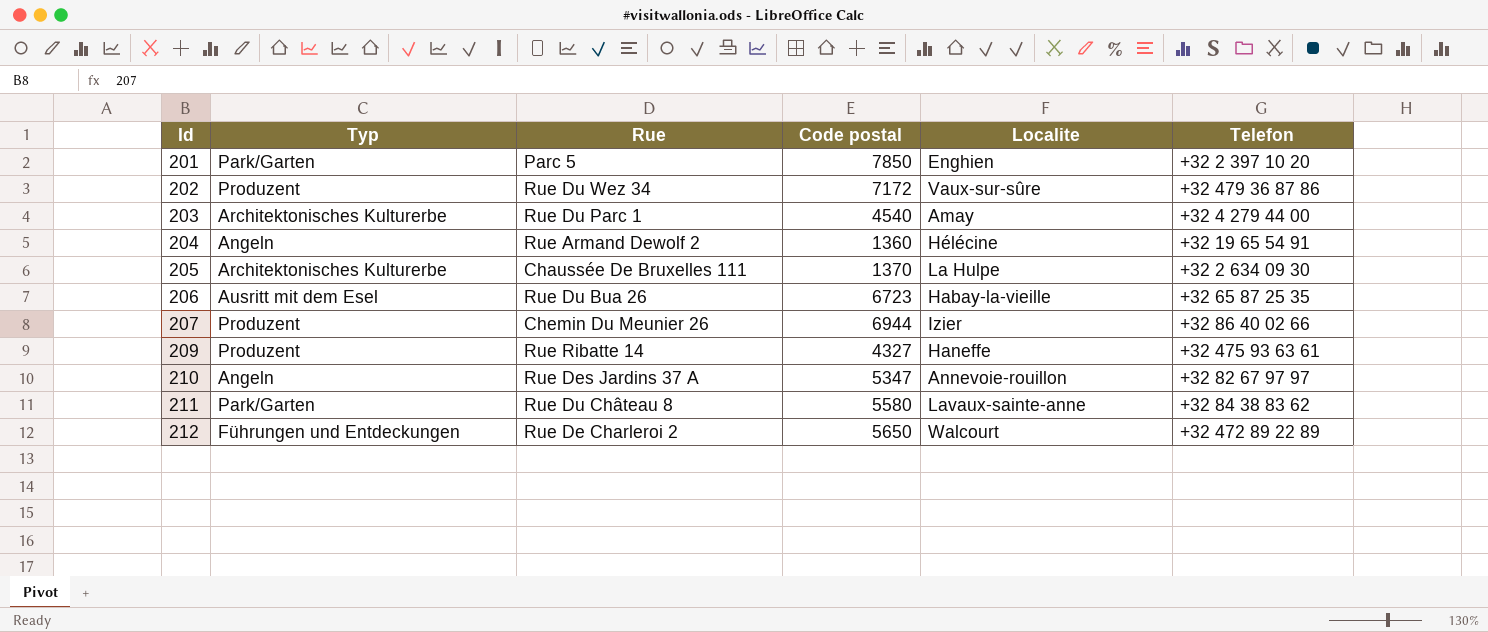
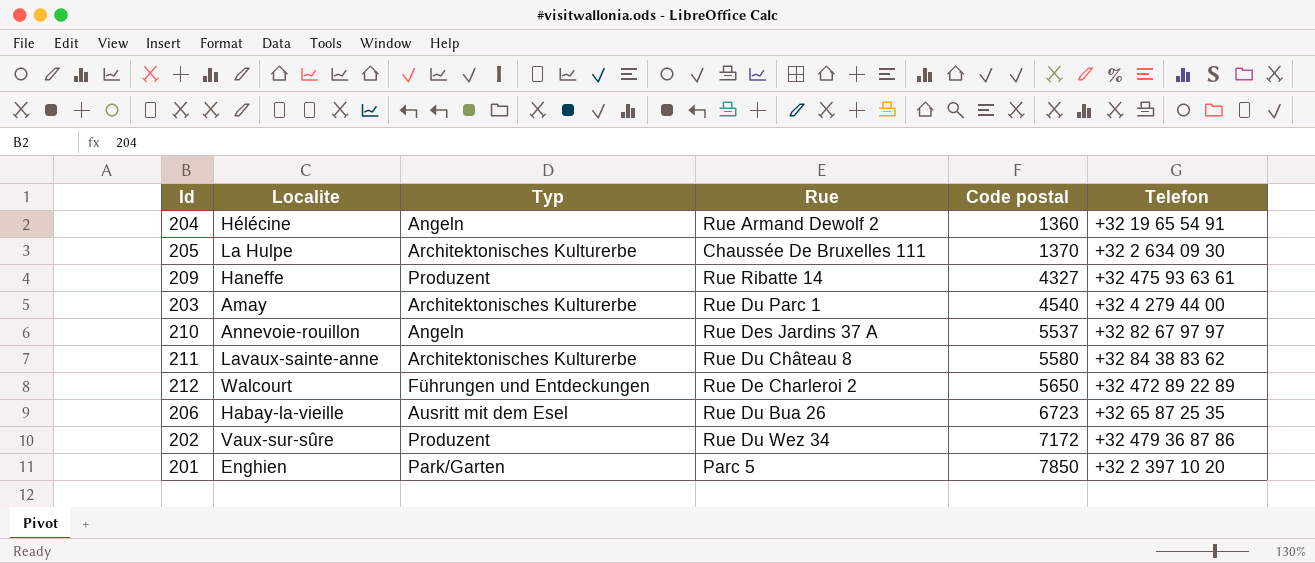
row order: Id ascending -> Code postal ascending
column Localite | position: 5 -> 2
row 207: Produzent | Chemin Du Meunier 26 | 6944 | Izier | +32 86 40 02 66 -> none
210 | Code postal: 5347 -> 5537
211 | Typ: Park/Garten -> Architektonisches Kulturerbe

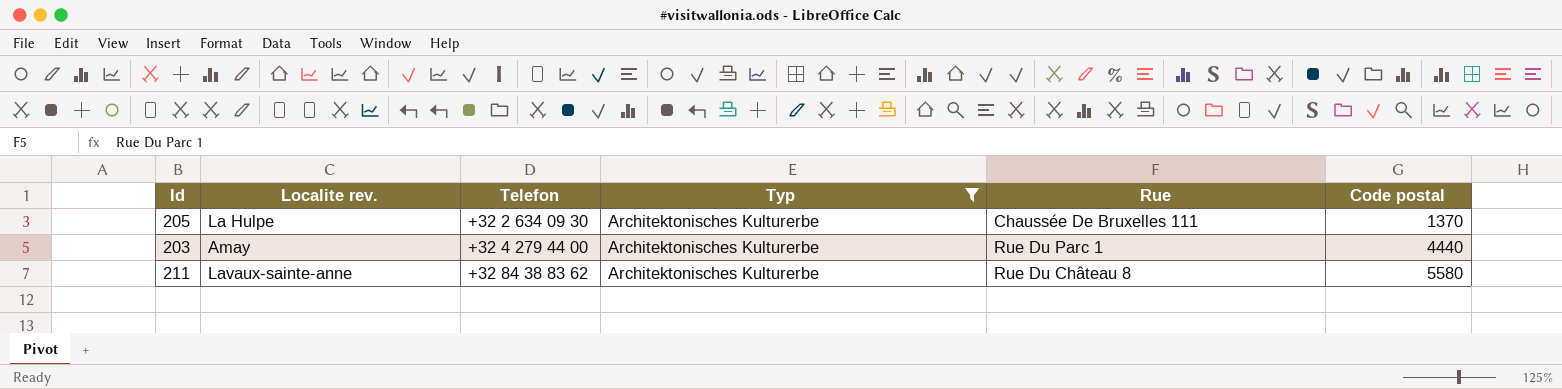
filter: none -> Typ = Architektonisches Kulturerbe
column name: Localite -> Localite rev.
column Telefon | position: 6 -> 3
203 | Code postal: 4540 -> 4440

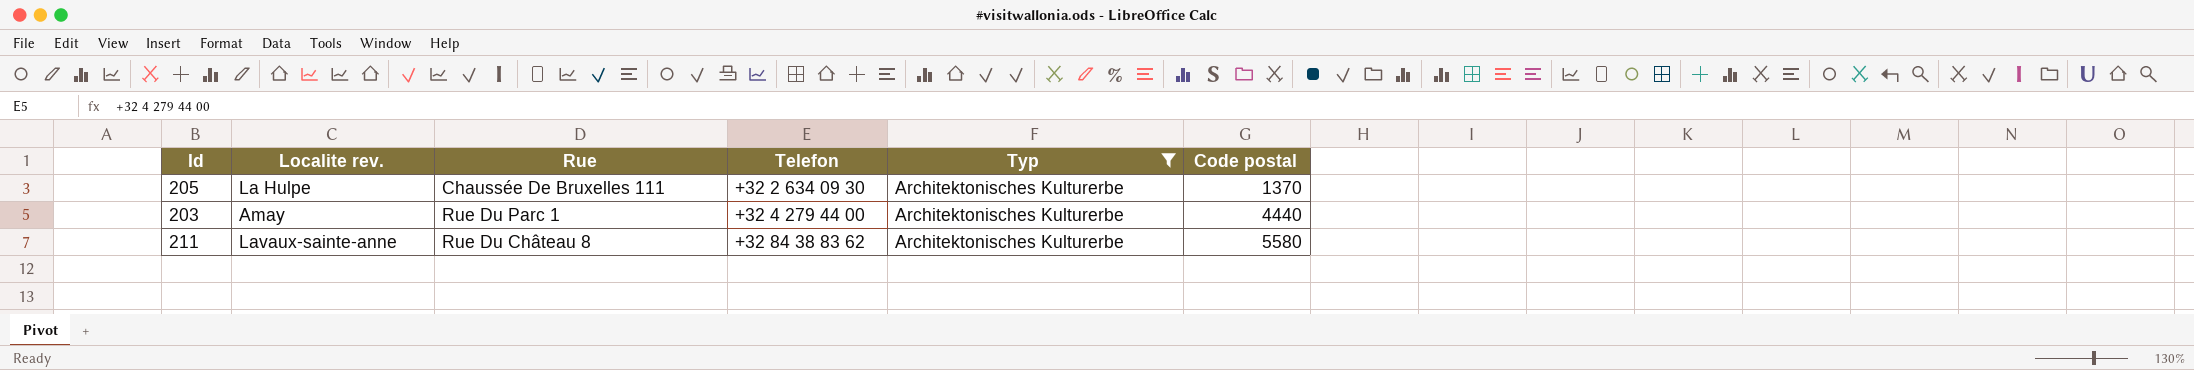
column Rue | position: 5 -> 3

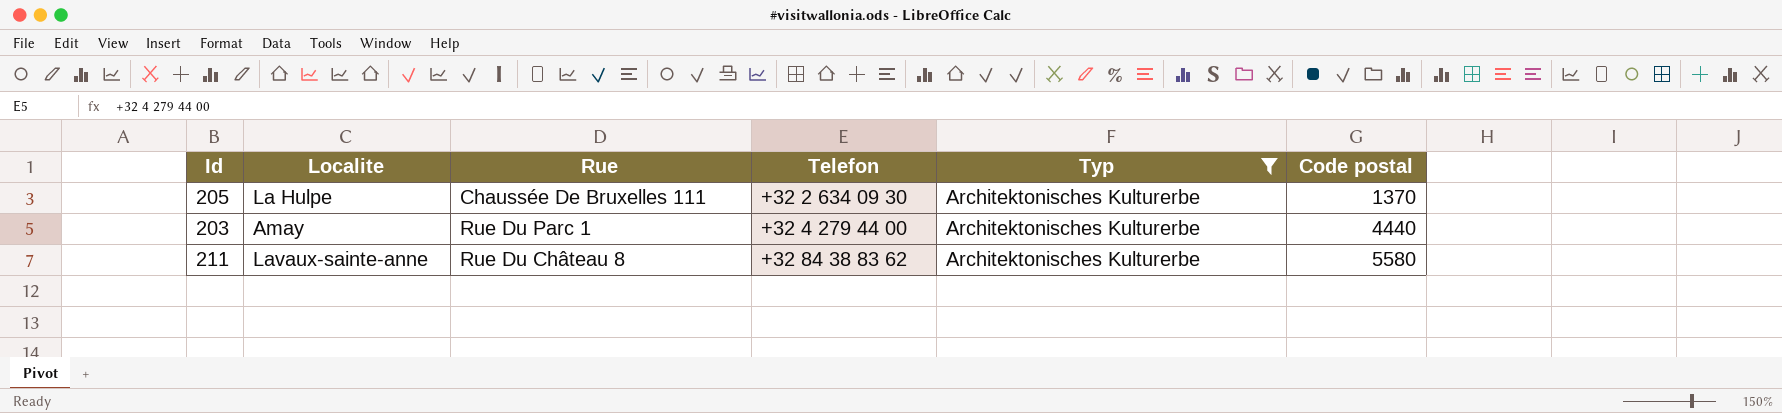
column name: Localite rev. -> Localite

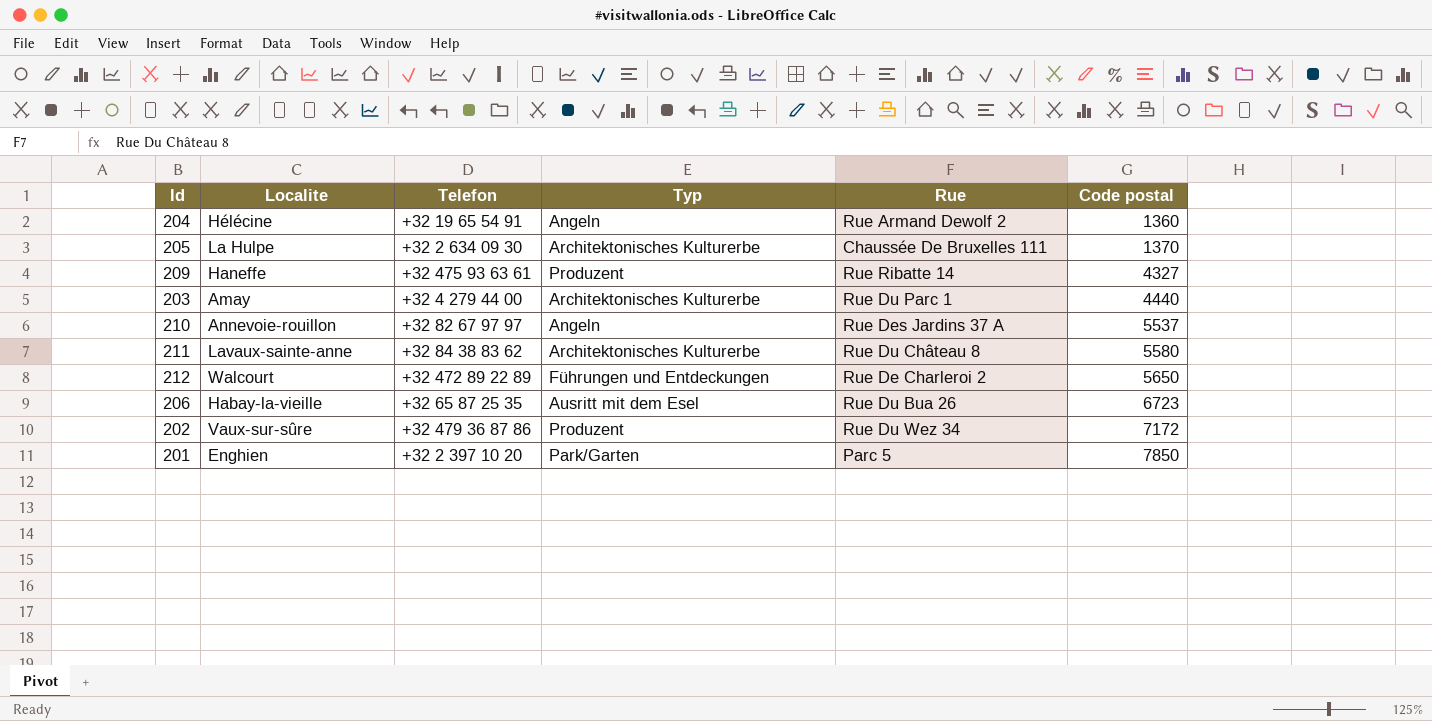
filter: Typ = Architektonisches Kulturerbe -> none
column Rue | position: 3 -> 5

